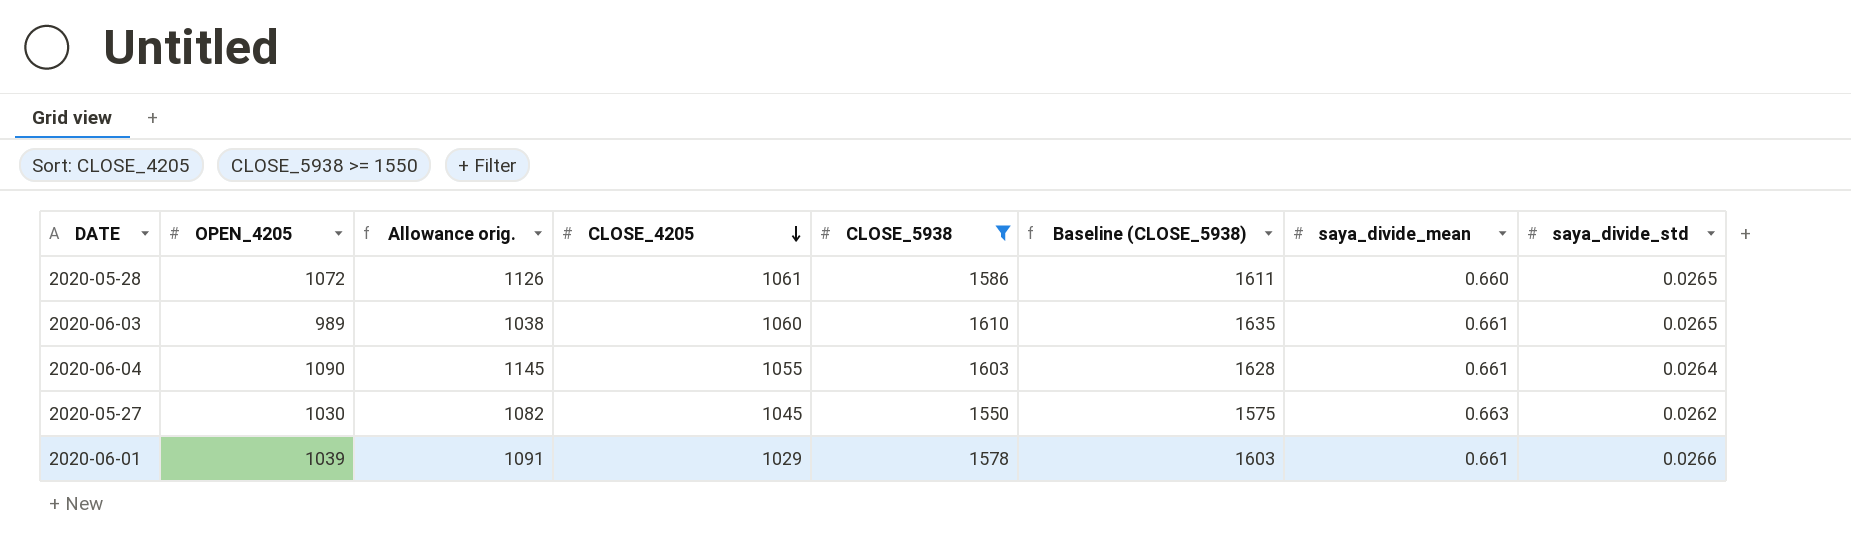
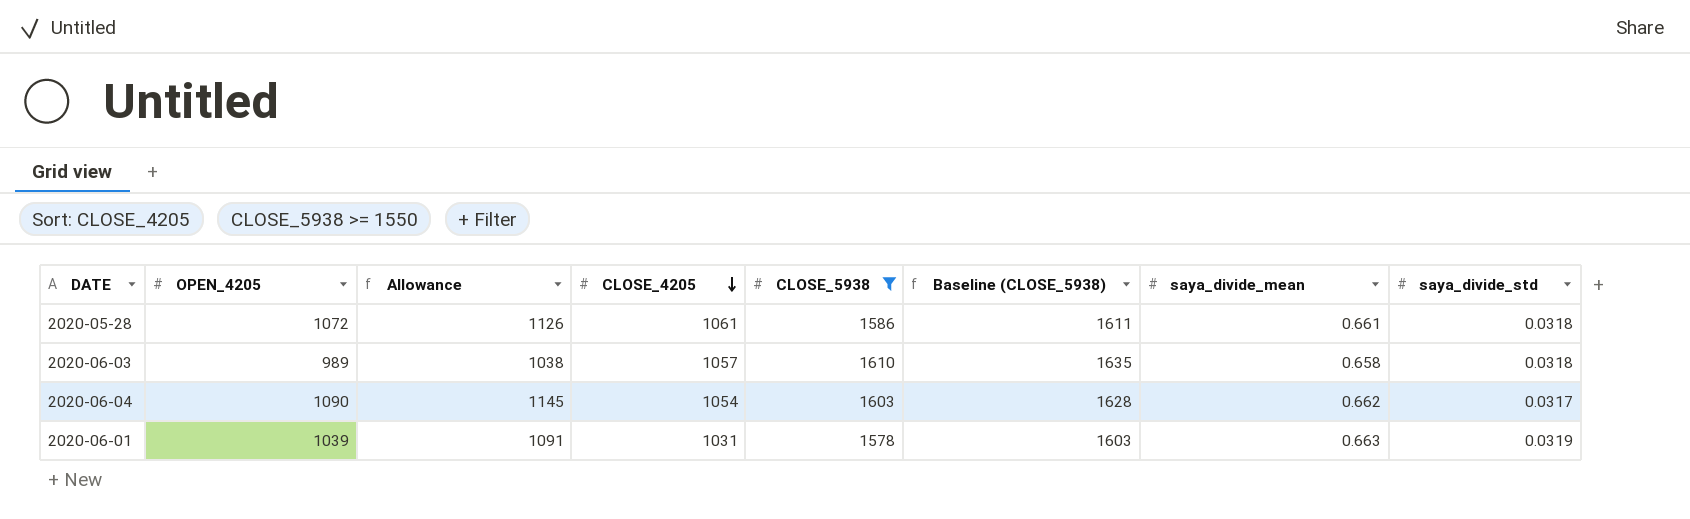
column name: Allowance orig. -> Allowance
row 2020-05-27: 1030 | 1082 | 1045 | 1550 | 1575 | 0.663 | 0.0262 -> none
2020-05-28 | saya_divide_mean: 0.660 -> 0.661
2020-05-28 | saya_divide_std: 0.0265 -> 0.0318
2020-06-03 | CLOSE_4205: 1060 -> 1057
2020-06-03 | saya_divide_mean: 0.661 -> 0.658
2020-06-03 | saya_divide_std: 0.0265 -> 0.0318
2020-06-04 | CLOSE_4205: 1055 -> 1054
2020-06-04 | saya_divide_mean: 0.661 -> 0.662
2020-06-04 | saya_divide_std: 0.0264 -> 0.0317
2020-06-01 | CLOSE_4205: 1029 -> 1031
2020-06-01 | saya_divide_mean: 0.661 -> 0.663
2020-06-01 | saya_divide_std: 0.0266 -> 0.0319

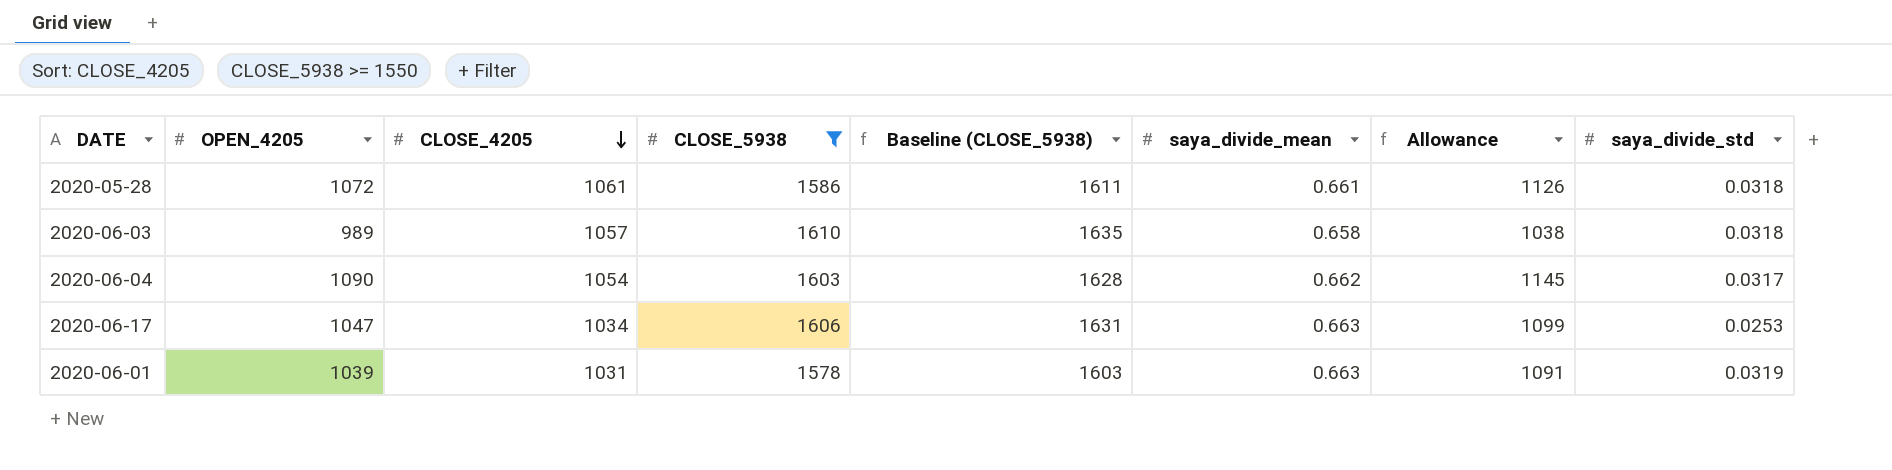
column Allowance | position: 3 -> 7
row 2020-06-17: none -> 1047 | 1034 | 1606 | 1631 | 0.663 | 1099 | 0.0253

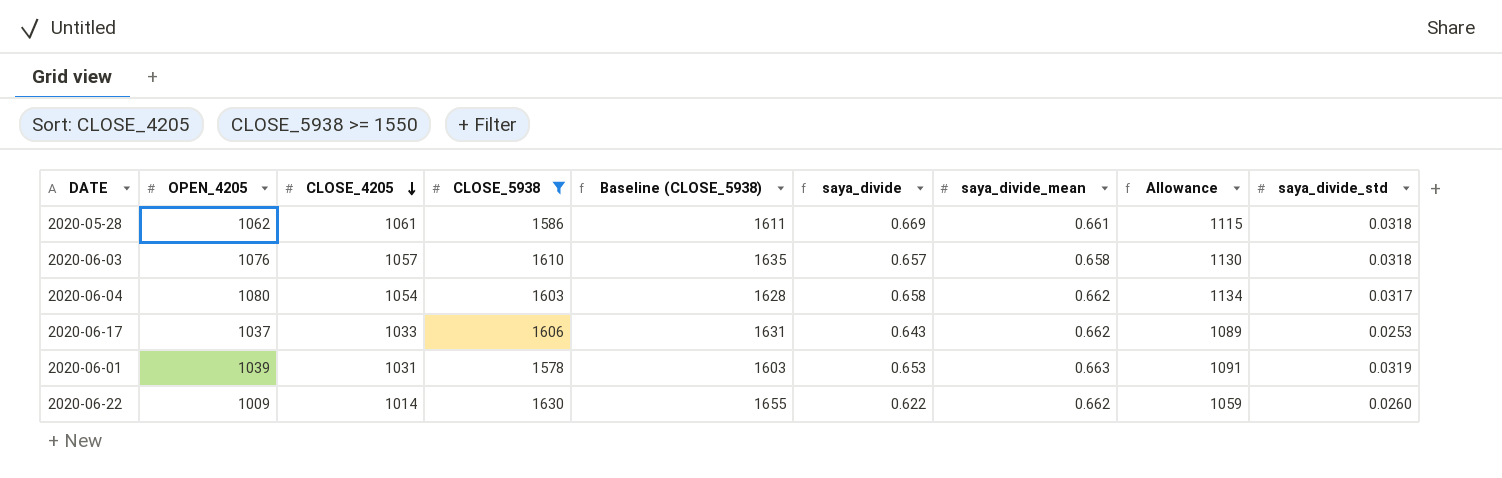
column saya_divide | formula: none -> [CLOSE_4205] / [CLOSE_5938]
2020-05-28 | OPEN_4205: 1072 -> 1062
2020-05-28 | Allowance: 1126 -> 1115
2020-06-03 | OPEN_4205: 989 -> 1076
2020-06-03 | Allowance: 1038 -> 1130
2020-06-04 | OPEN_4205: 1090 -> 1080
2020-06-04 | Allowance: 1145 -> 1134
2020-06-17 | OPEN_4205: 1047 -> 1037
2020-06-17 | CLOSE_4205: 1034 -> 1033
2020-06-17 | saya_divide_mean: 0.663 -> 0.662
2020-06-17 | Allowance: 1099 -> 1089
row 2020-06-22: none -> 1009 | 1014 | 1630 | 1655 | 0.622 | 0.662 | 1059 | 0.0260

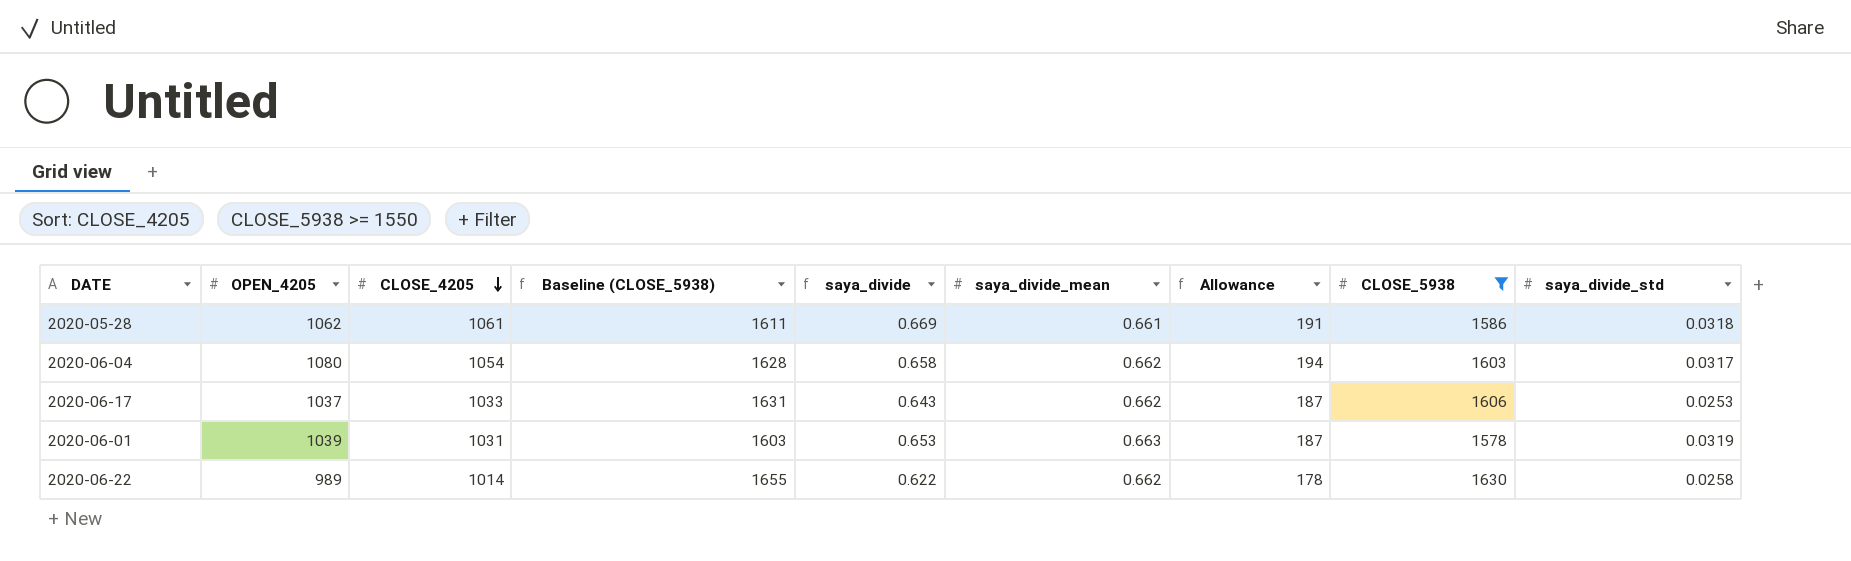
column Allowance | formula: [OPEN_4205] * 1.05 -> [OPEN_4205] * 0.18
column CLOSE_5938 | position: 4 -> 8
row 2020-06-03: 1076 | 1057 | 1610 | 1635 | 0.657 | 0.658 | 1130 | 0.0318 -> none
2020-06-22 | OPEN_4205: 1009 -> 989
2020-06-22 | saya_divide_std: 0.0260 -> 0.0258

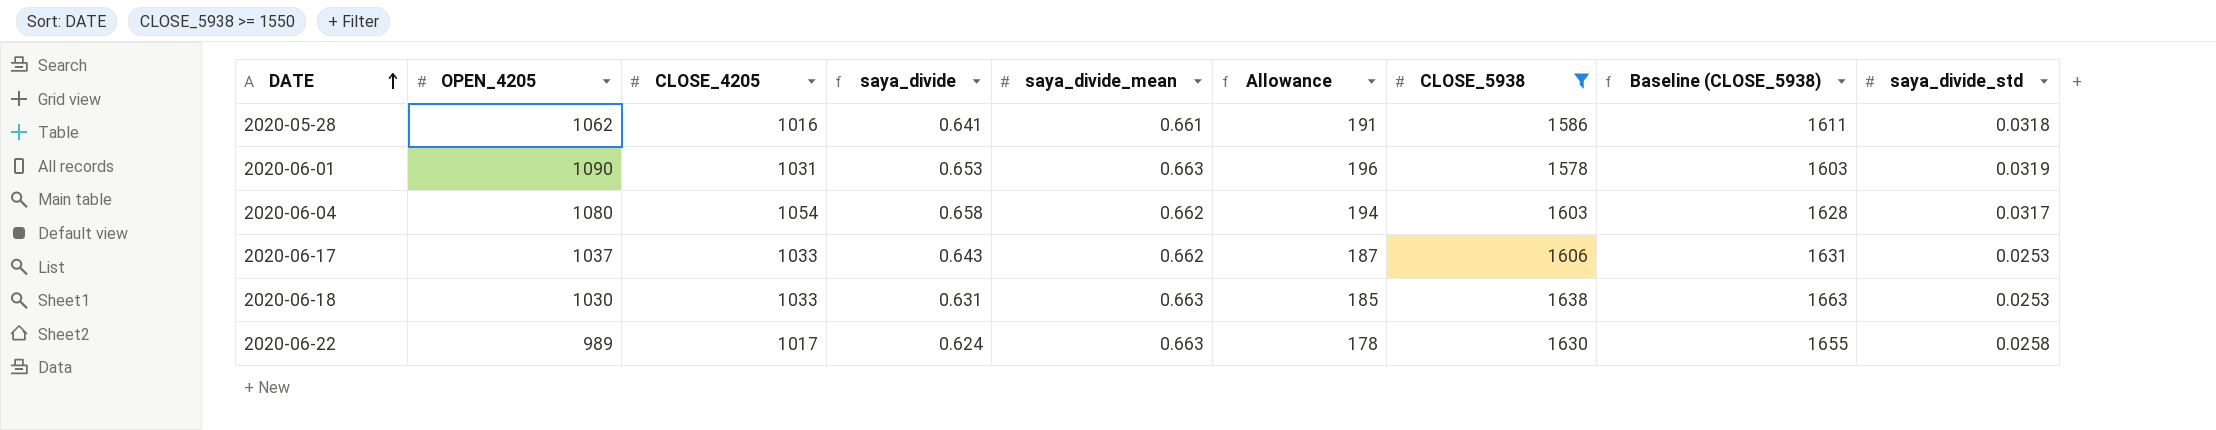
row order: CLOSE_4205 descending -> DATE ascending
column Baseline (CLOSE_5938) | position: 4 -> 8
2020-05-28 | CLOSE_4205: 1061 -> 1016
2020-05-28 | saya_divide: 0.669 -> 0.641
2020-06-01 | OPEN_4205: 1039 -> 1090
2020-06-01 | Allowance: 187 -> 196
row 2020-06-18: none -> 1030 | 1033 | 0.631 | 0.663 | 185 | 1638 | 1663 | 0.0253
2020-06-22 | CLOSE_4205: 1014 -> 1017
2020-06-22 | saya_divide: 0.622 -> 0.624
2020-06-22 | saya_divide_mean: 0.662 -> 0.663

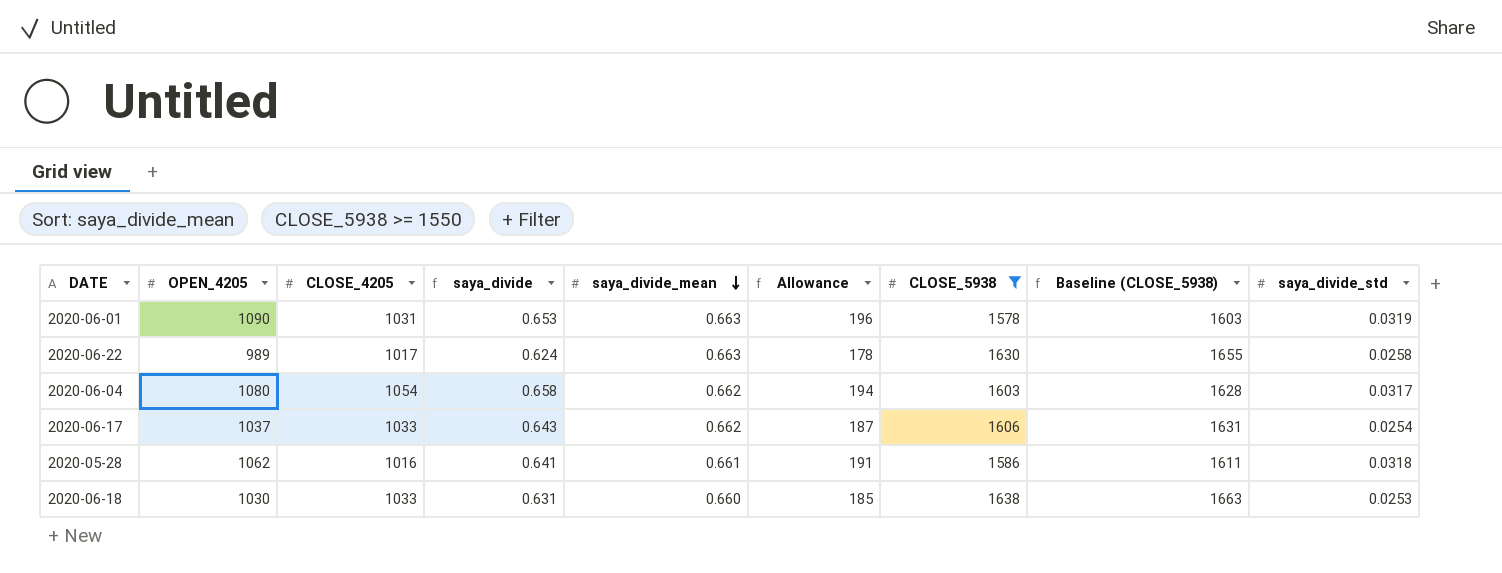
row order: DATE ascending -> saya_divide_mean descending
2020-06-17 | saya_divide_std: 0.0253 -> 0.0254
2020-06-18 | saya_divide_mean: 0.663 -> 0.660

